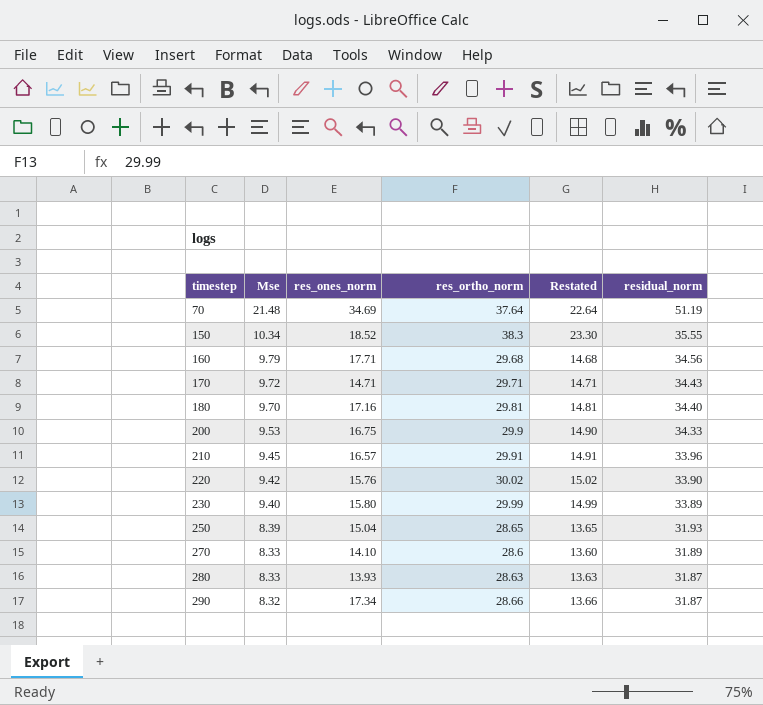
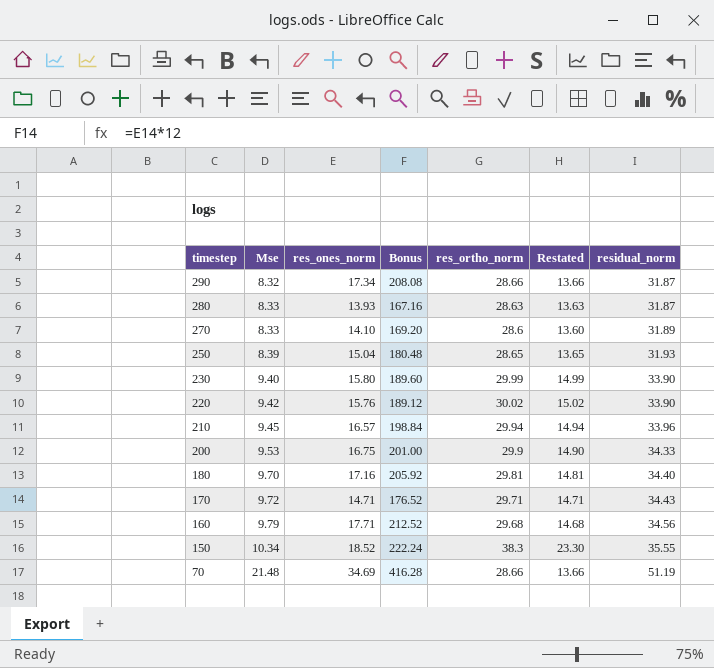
row order: timestep ascending -> timestep descending
column Bonus | formula: none -> [res_ones_norm] * 12
230 | residual_norm: 33.89 -> 33.90
210 | res_ortho_norm: 29.91 -> 29.94
210 | Restated: 14.91 -> 14.94
70 | res_ortho_norm: 37.64 -> 28.66
70 | Restated: 22.64 -> 13.66

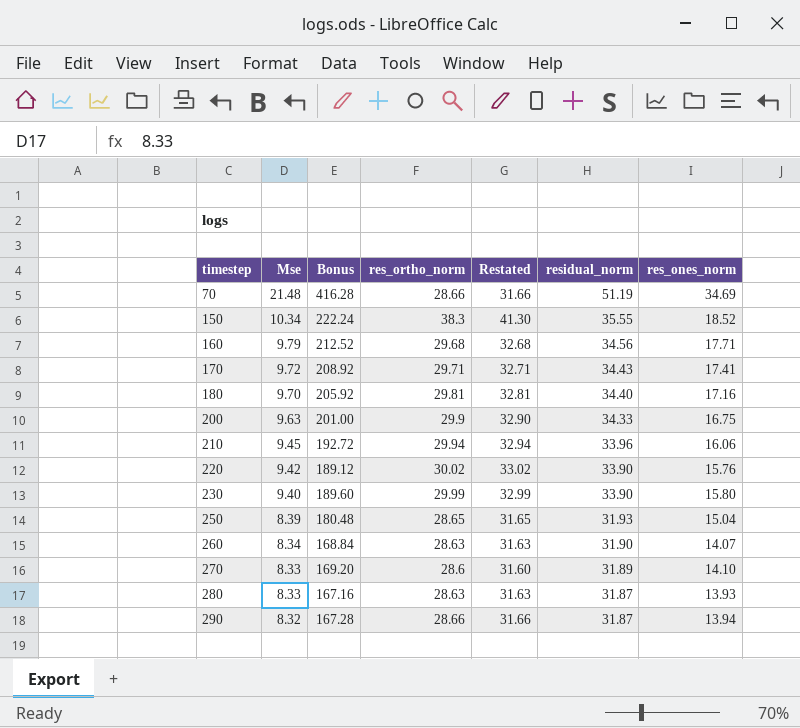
row order: timestep descending -> timestep ascending
column Restated | formula: [res_ortho_norm] - 15 -> [res_ortho_norm] + 3
column res_ones_norm | position: 3 -> 7
170 | Bonus: 176.52 -> 208.92
170 | res_ones_norm: 14.71 -> 17.41
200 | Mse: 9.53 -> 9.63
210 | Bonus: 198.84 -> 192.72
210 | res_ones_norm: 16.57 -> 16.06
row 260: none -> 8.34 | 168.84 | 28.63 | 31.63 | 31.90 | 14.07
290 | Bonus: 208.08 -> 167.28
290 | res_ones_norm: 17.34 -> 13.94

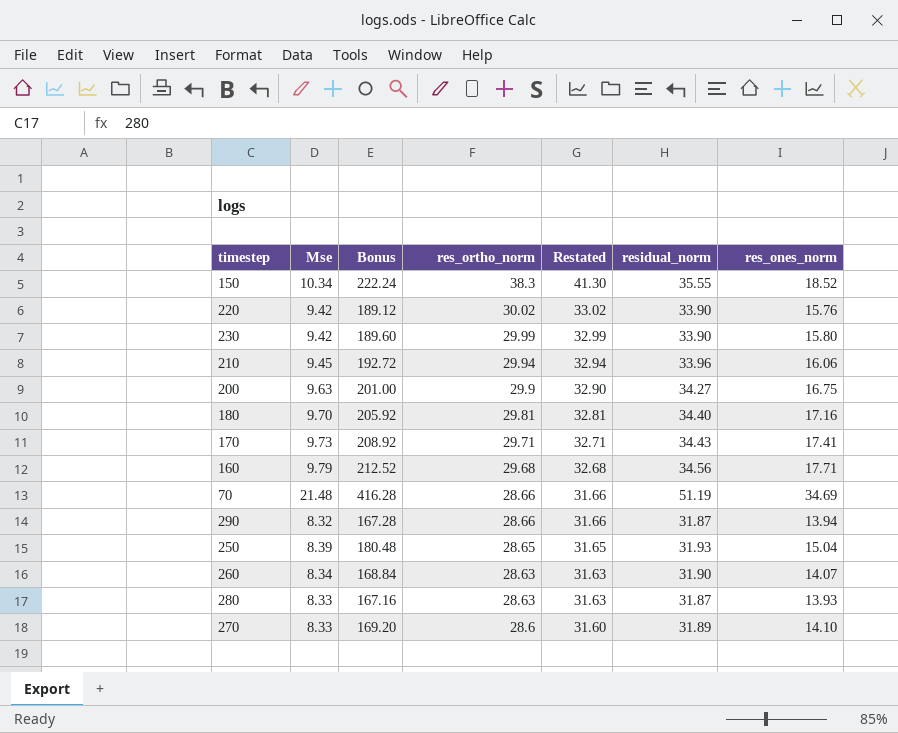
row order: timestep ascending -> res_ortho_norm descending
230 | Mse: 9.40 -> 9.42
200 | residual_norm: 34.33 -> 34.27
170 | Mse: 9.72 -> 9.73

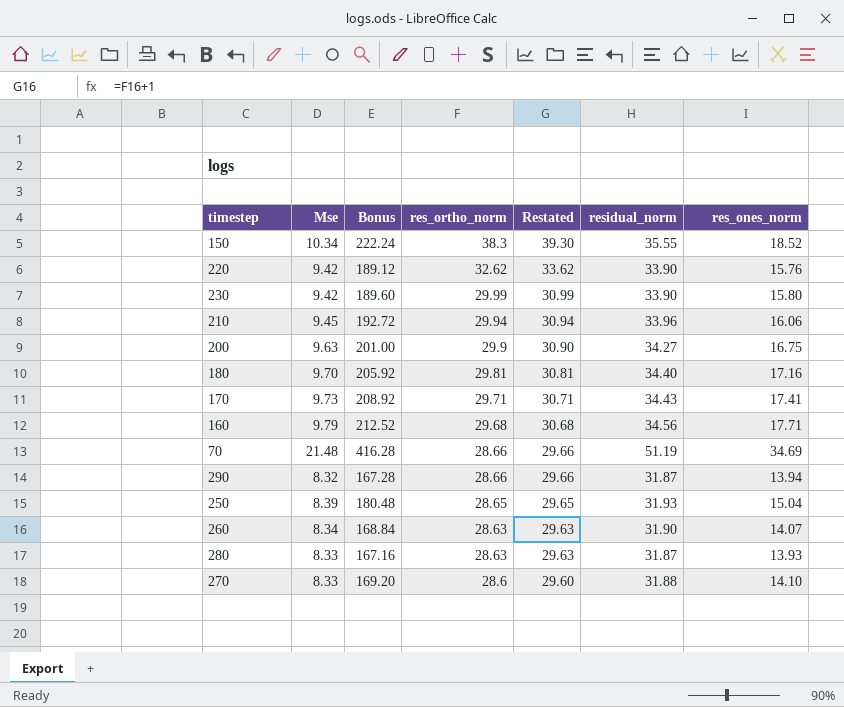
column Restated | formula: [res_ortho_norm] + 3 -> [res_ortho_norm] + 1
220 | res_ortho_norm: 30.02 -> 32.62
270 | residual_norm: 31.89 -> 31.88

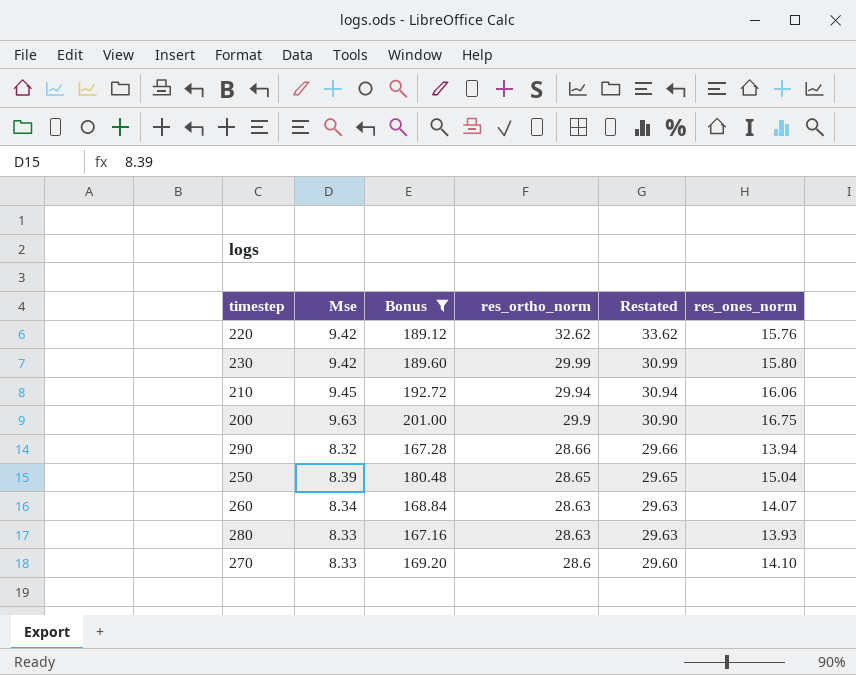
filter: none -> Bonus <= 201.00
column residual_norm | position: 6 -> none

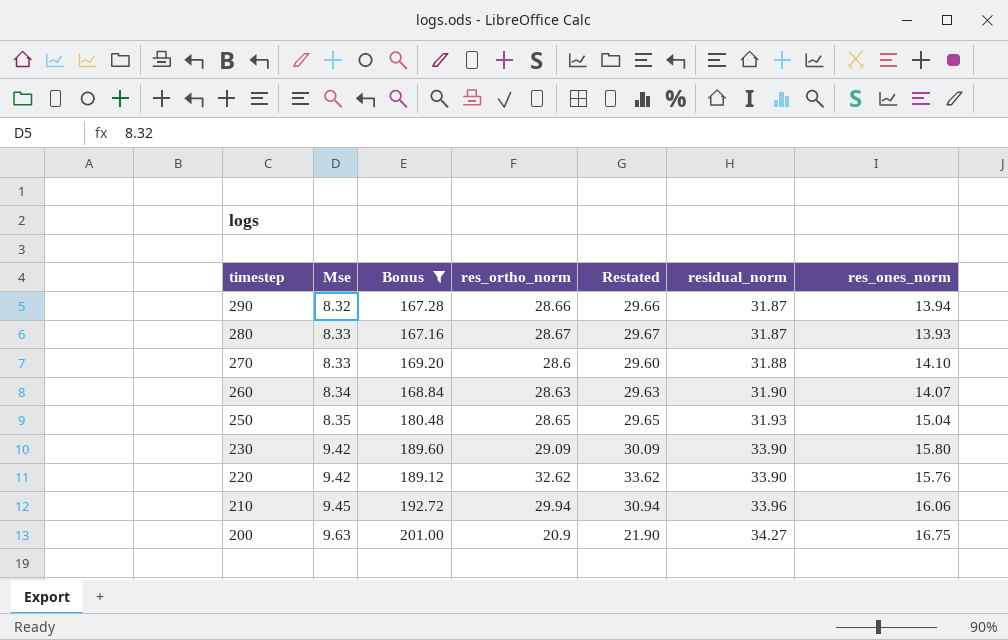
row order: res_ortho_norm descending -> timestep descending
column residual_norm | position: none -> 6
280 | res_ortho_norm: 28.63 -> 28.67
280 | Restated: 29.63 -> 29.67
250 | Mse: 8.39 -> 8.35
230 | res_ortho_norm: 29.99 -> 29.09
230 | Restated: 30.99 -> 30.09
200 | res_ortho_norm: 29.9 -> 20.9
200 | Restated: 30.90 -> 21.90

